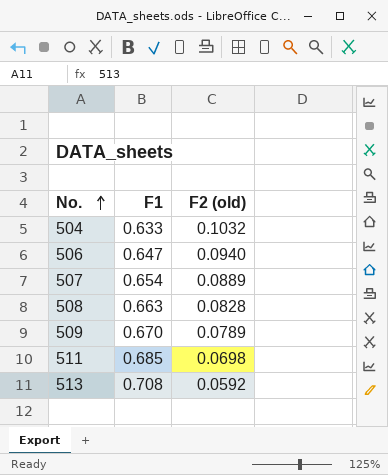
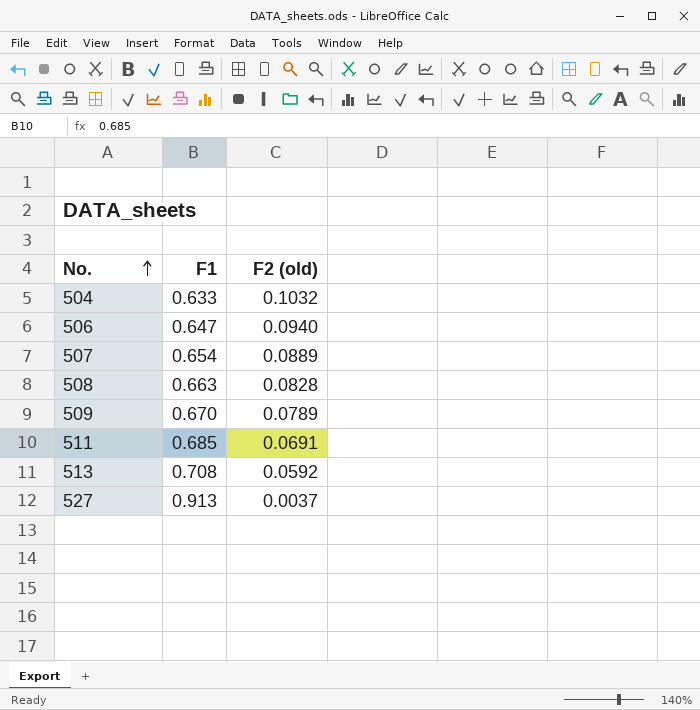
511 | F2 (old): 0.0698 -> 0.0691
row 527: none -> 0.913 | 0.0037

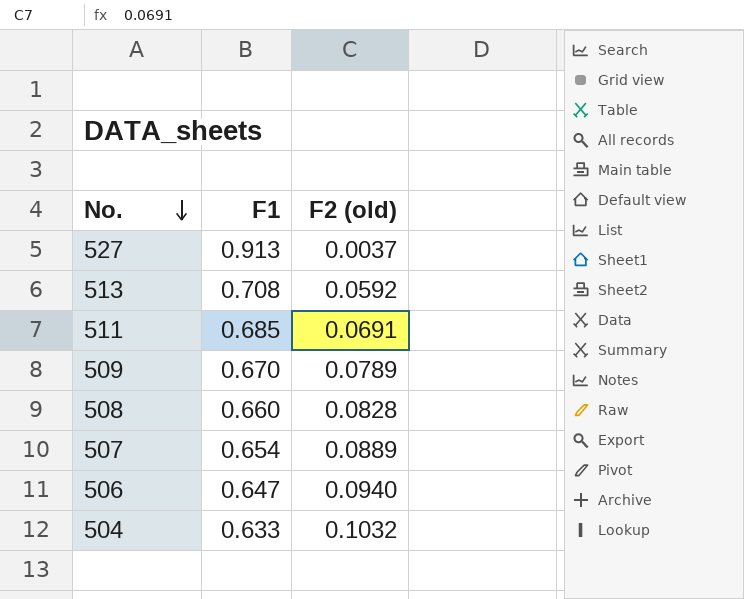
row order: No. ascending -> No. descending
508 | F1: 0.663 -> 0.660

